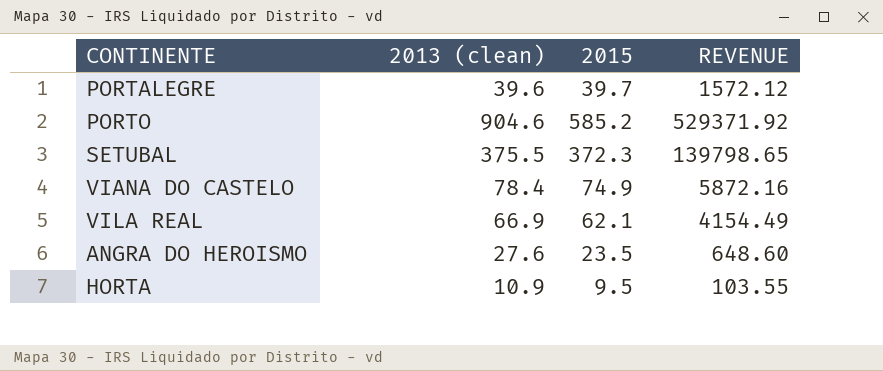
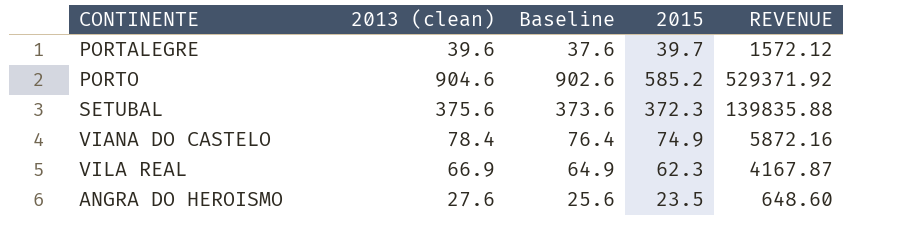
column Baseline | formula: none -> [2013 (clean)] - 2
row HORTA: 10.9 | 9.5 | 103.55 -> none
SETUBAL | 2013 (clean): 375.5 -> 375.6
SETUBAL | REVENUE: 139798.65 -> 139835.88
VILA REAL | 2015: 62.1 -> 62.3
VILA REAL | REVENUE: 4154.49 -> 4167.87

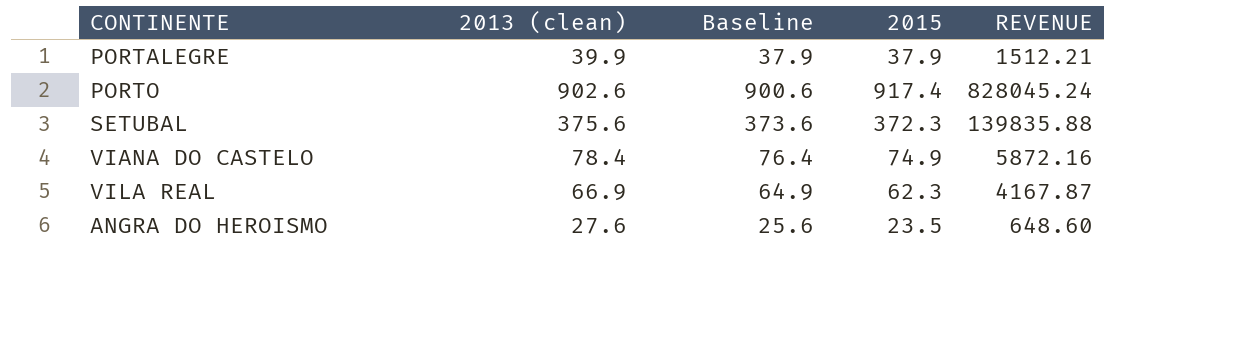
PORTALEGRE | 2013 (clean): 39.6 -> 39.9
PORTALEGRE | Baseline: 37.6 -> 37.9
PORTALEGRE | 2015: 39.7 -> 37.9
PORTALEGRE | REVENUE: 1572.12 -> 1512.21
PORTO | 2013 (clean): 904.6 -> 902.6
PORTO | Baseline: 902.6 -> 900.6
PORTO | 2015: 585.2 -> 917.4
PORTO | REVENUE: 529371.92 -> 828045.24

